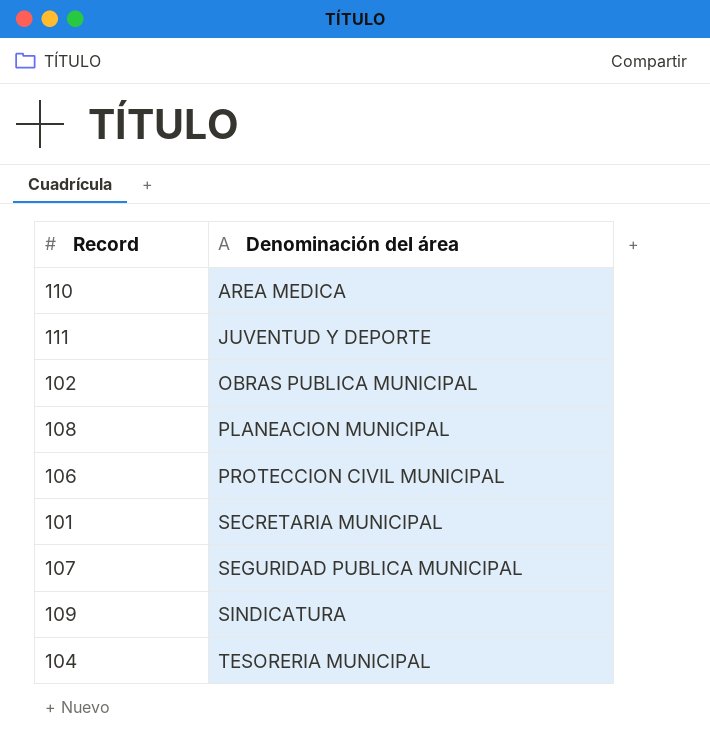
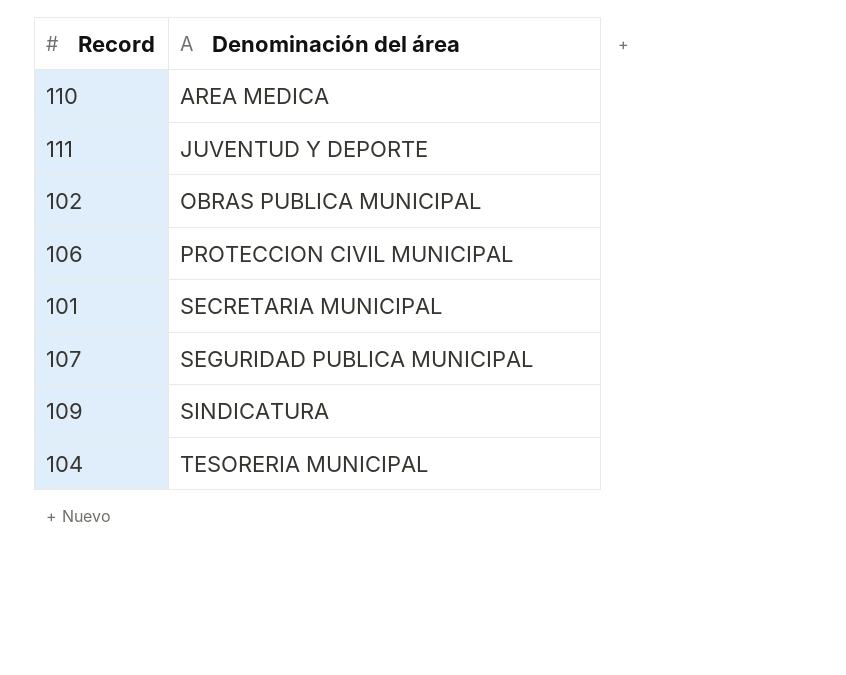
row 108: PLANEACION MUNICIPAL -> none

